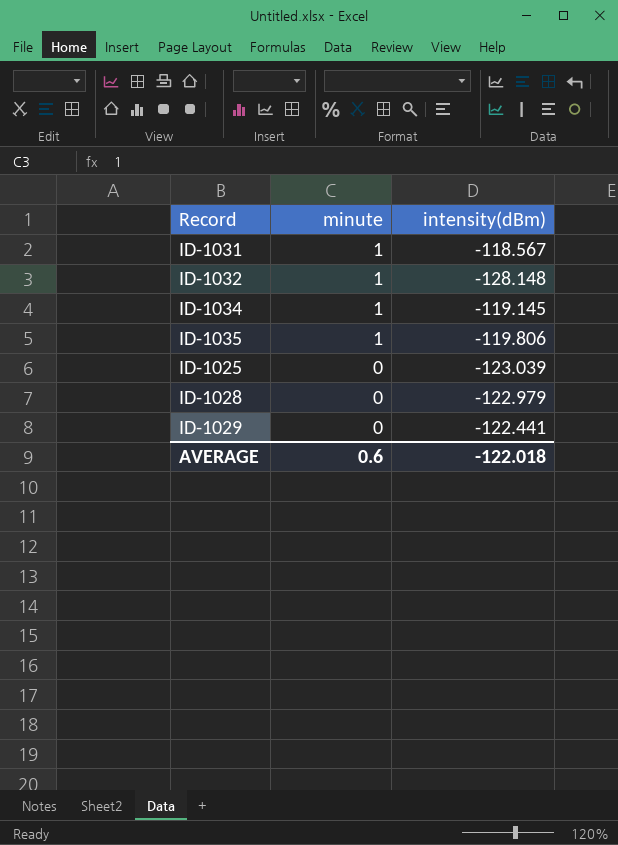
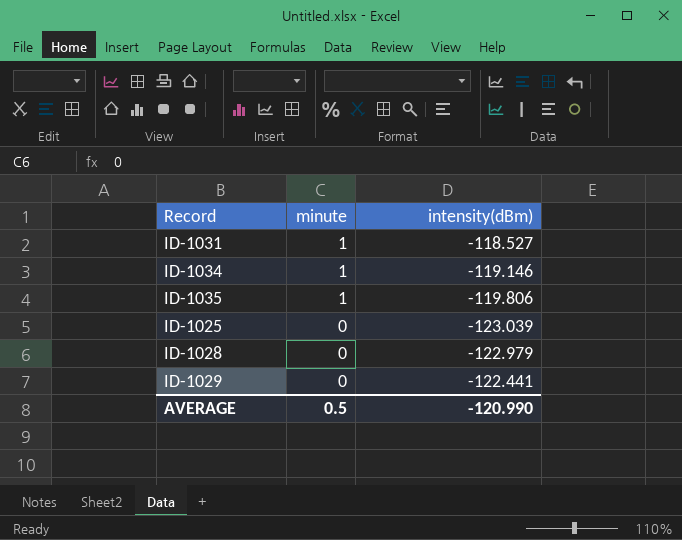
row ID-1032: 1 | -128.148 -> none
ID-1031 | intensity(dBm): -118.567 -> -118.527
ID-1034 | intensity(dBm): -119.145 -> -119.146
AVERAGE | minute: 0.6 -> 0.5
AVERAGE | intensity(dBm): -122.018 -> -120.990

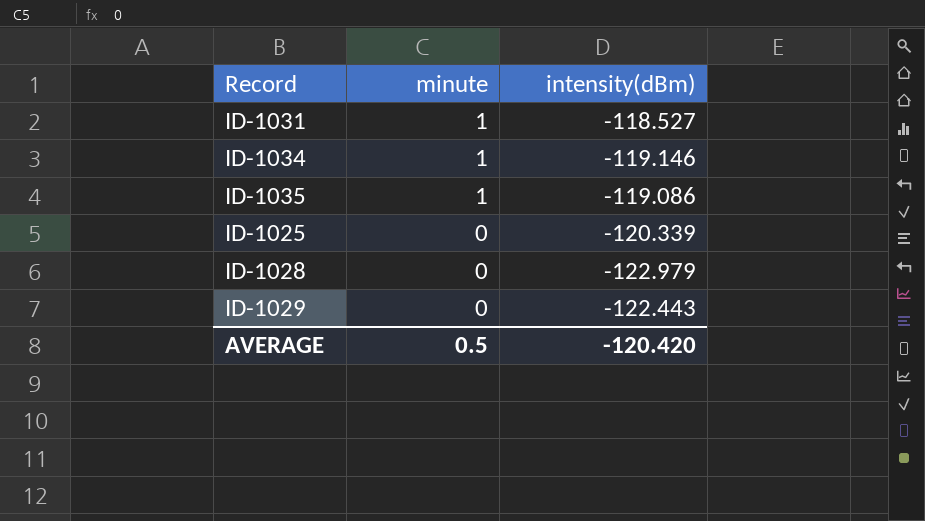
ID-1035 | intensity(dBm): -119.806 -> -119.086
ID-1025 | intensity(dBm): -123.039 -> -120.339
ID-1029 | intensity(dBm): -122.441 -> -122.443
AVERAGE | intensity(dBm): -120.990 -> -120.420

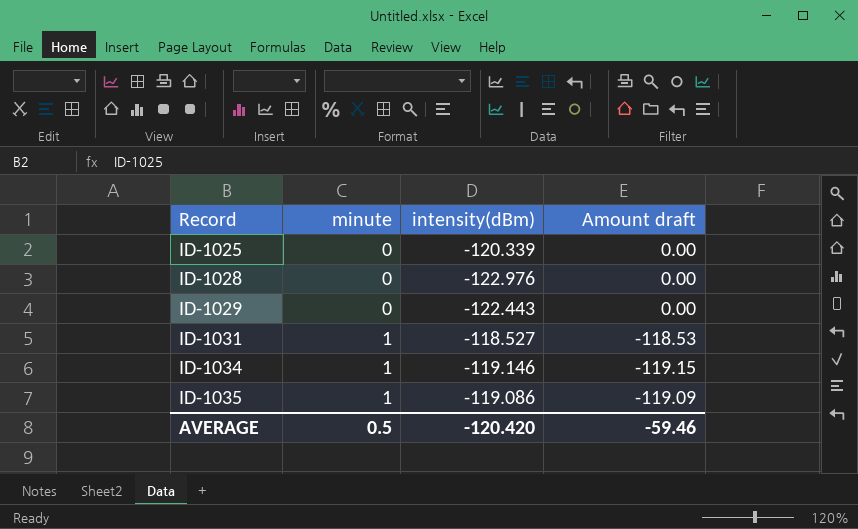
row order: minute descending -> Record ascending
column Amount draft | formula: none -> [minute] * [intensity(dBm)]
ID-1028 | intensity(dBm): -122.979 -> -122.976

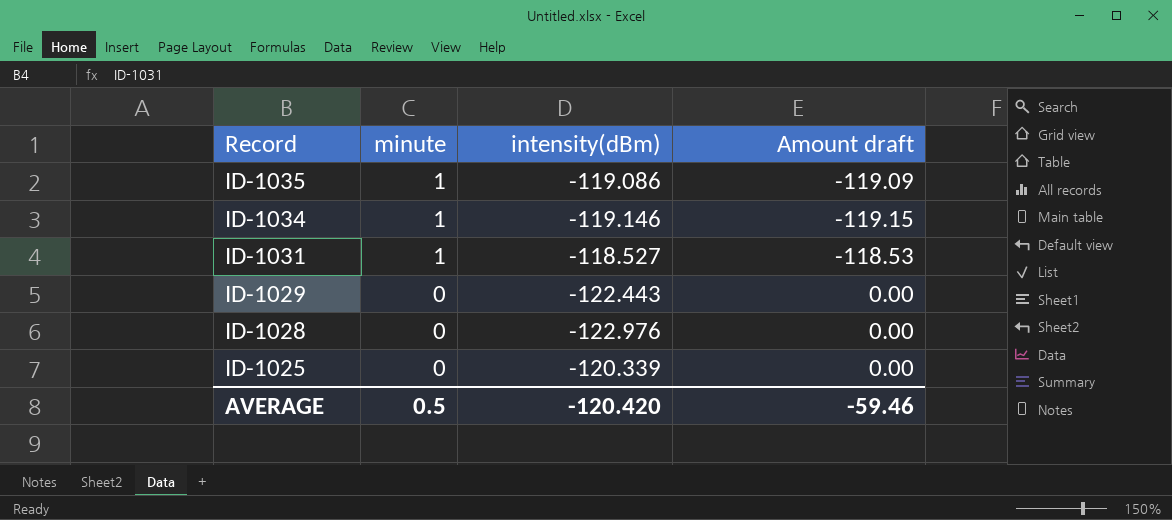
row order: Record ascending -> Record descending

